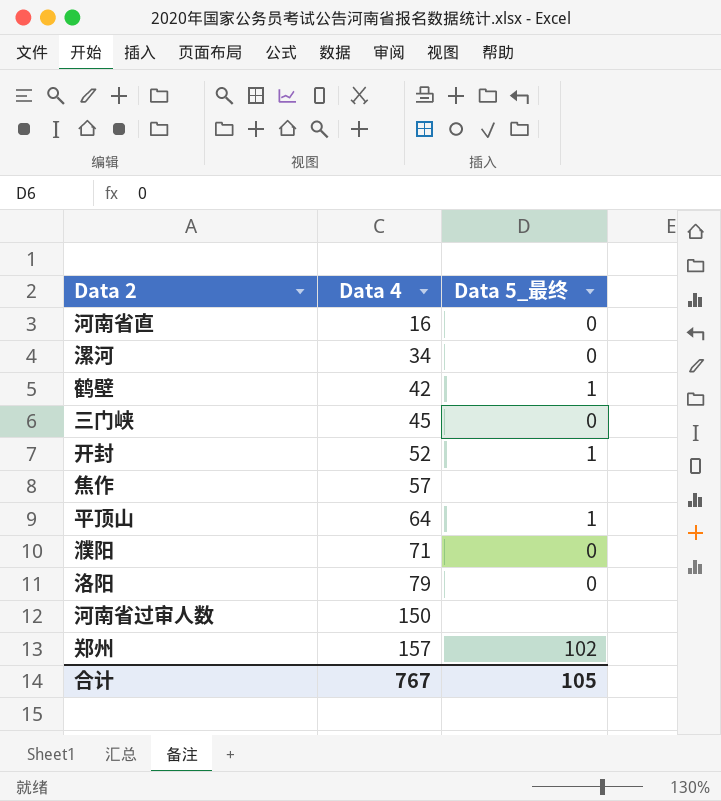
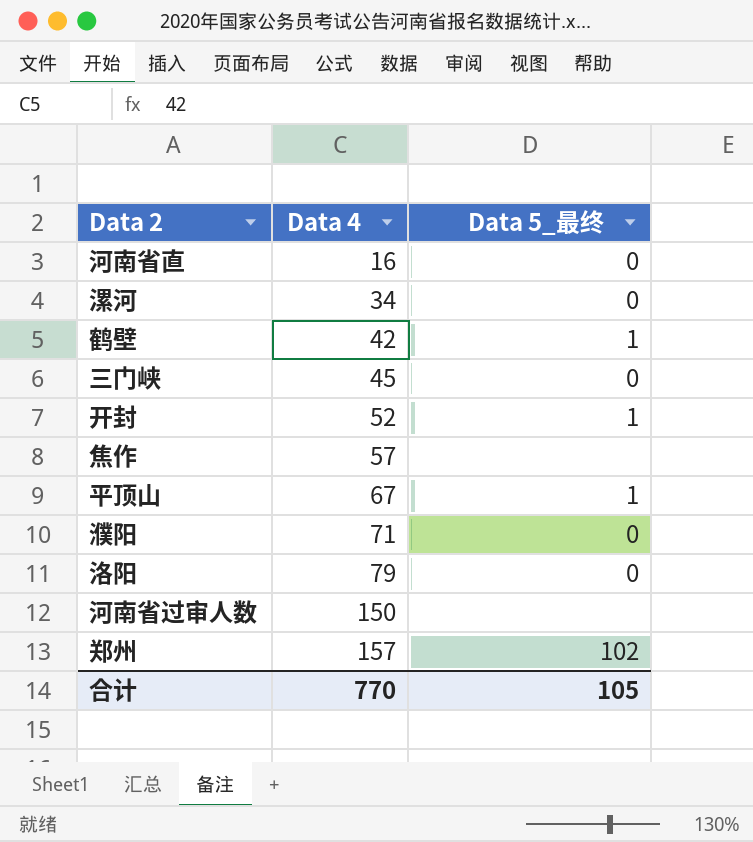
平顶山 | Data 4: 64 -> 67
合计 | Data 4: 767 -> 770

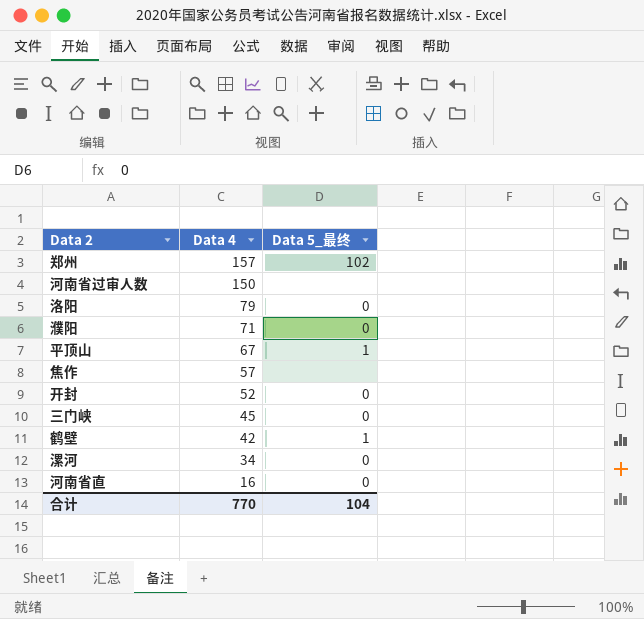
row order: Data 4 ascending -> Data 4 descending
开封 | Data 5_最终: 1 -> 0
合计 | Data 5_最终: 105 -> 104

